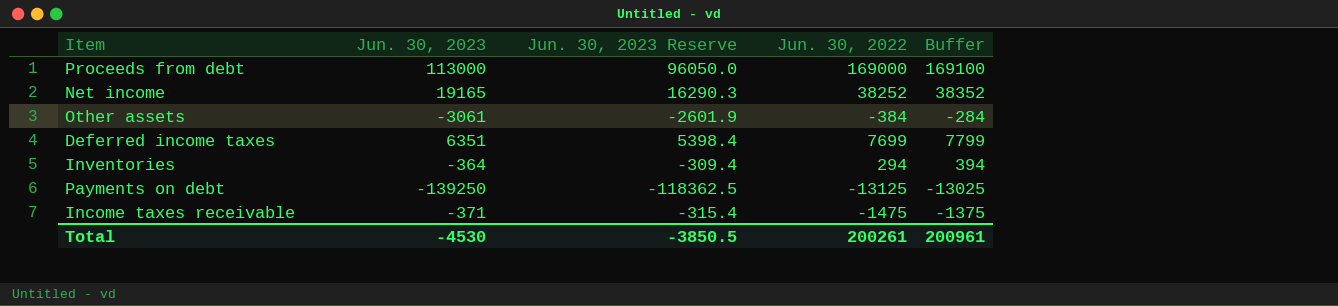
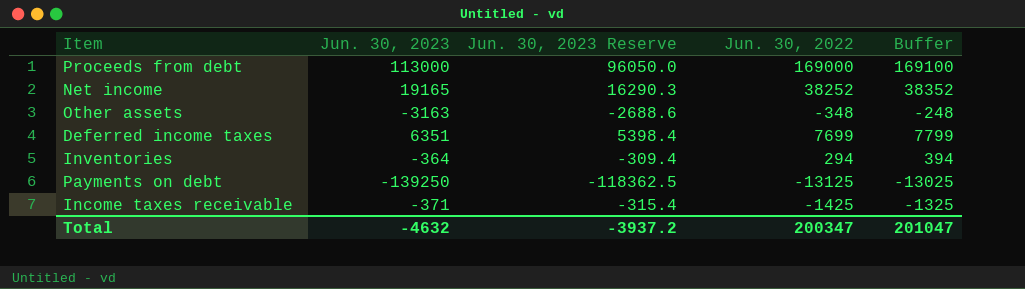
Other assets | Jun. 30, 2023: -3061 -> -3163
Other assets | Jun. 30, 2023 Reserve: -2601.9 -> -2688.6
Other assets | Jun. 30, 2022: -384 -> -348
Other assets | Buffer: -284 -> -248
Income taxes receivable | Jun. 30, 2022: -1475 -> -1425
Income taxes receivable | Buffer: -1375 -> -1325
Total | Jun. 30, 2023: -4530 -> -4632
Total | Jun. 30, 2023 Reserve: -3850.5 -> -3937.2
Total | Jun. 30, 2022: 200261 -> 200347
Total | Buffer: 200961 -> 201047

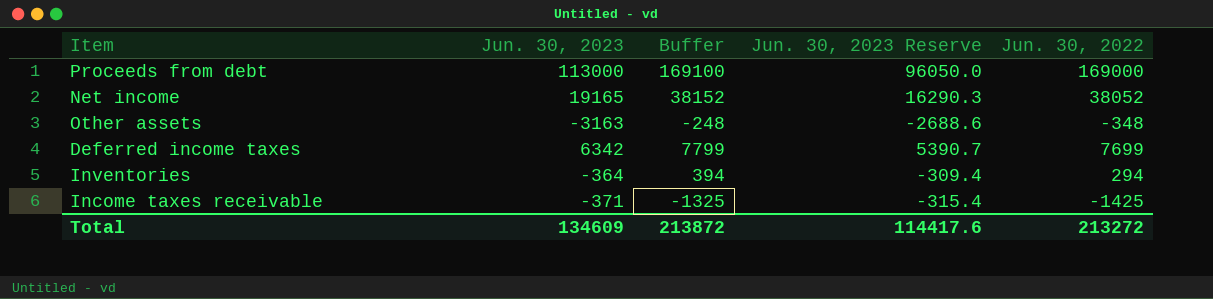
column Buffer | position: 5 -> 3
row Payments on debt: -139250 | -118362.5 | -13125 | -13025 -> none
Net income | Buffer: 38352 -> 38152
Net income | Jun. 30, 2022: 38252 -> 38052
Deferred income taxes | Jun. 30, 2023: 6351 -> 6342
Deferred income taxes | Jun. 30, 2023 Reserve: 5398.4 -> 5390.7
Total | Jun. 30, 2023: -4632 -> 134609
Total | Buffer: 201047 -> 213872
Total | Jun. 30, 2023 Reserve: -3937.2 -> 114417.6
Total | Jun. 30, 2022: 200347 -> 213272

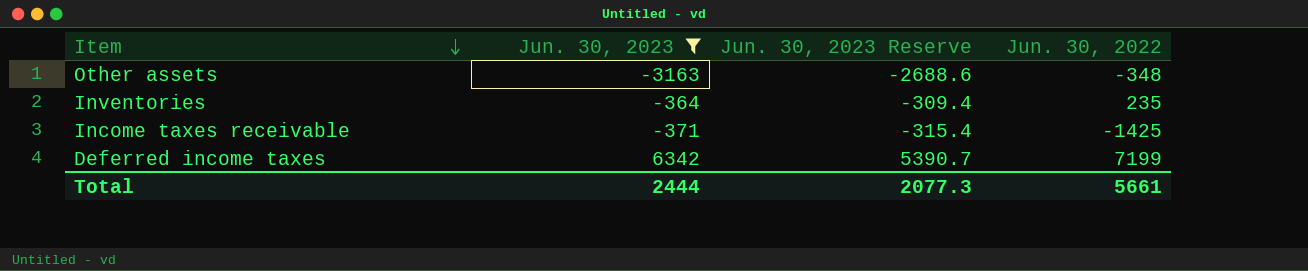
filter: none -> Jun. 30, 2023 <= 6342
row order: none -> Item descending
column Buffer | formula: [Jun. 30, 2022] + 100 -> none
Inventories | Jun. 30, 2022: 294 -> 235
Deferred income taxes | Jun. 30, 2022: 7699 -> 7199
Total | Jun. 30, 2023: 134609 -> 2444
Total | Jun. 30, 2023 Reserve: 114417.6 -> 2077.3
Total | Jun. 30, 2022: 213272 -> 5661

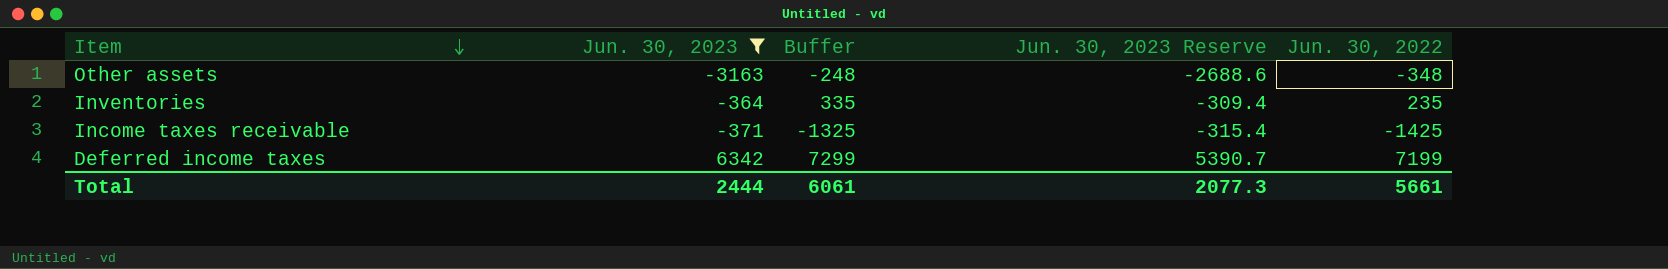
column Buffer | formula: none -> [Jun. 30, 2022] + 100

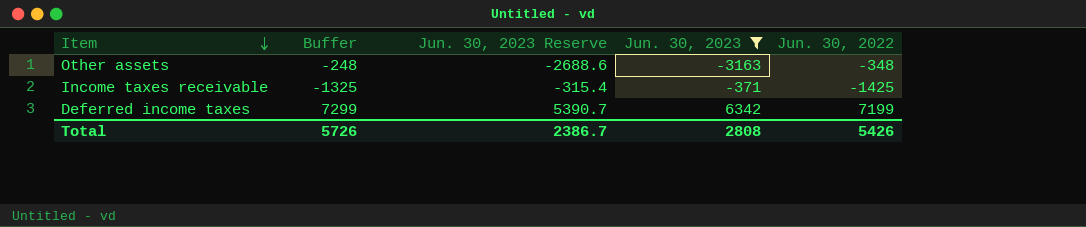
column Jun. 30, 2023 | position: 2 -> 4
row Inventories: -364 | 335 | -309.4 | 235 -> none
Total | Buffer: 6061 -> 5726
Total | Jun. 30, 2023 Reserve: 2077.3 -> 2386.7
Total | Jun. 30, 2023: 2444 -> 2808
Total | Jun. 30, 2022: 5661 -> 5426

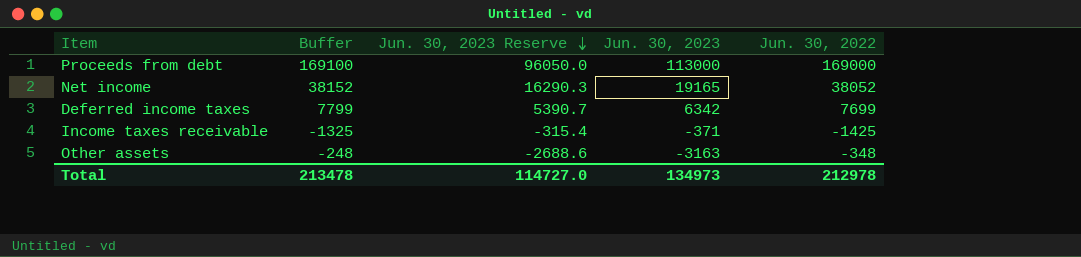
filter: Jun. 30, 2023 <= 6342 -> none
row order: Item descending -> Jun. 30, 2023 Reserve descending
Deferred income taxes | Buffer: 7299 -> 7799
Deferred income taxes | Jun. 30, 2022: 7199 -> 7699
Total | Buffer: 5726 -> 213478
Total | Jun. 30, 2023 Reserve: 2386.7 -> 114727.0
Total | Jun. 30, 2023: 2808 -> 134973
Total | Jun. 30, 2022: 5426 -> 212978

